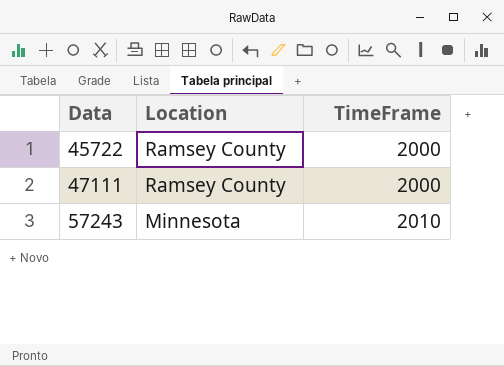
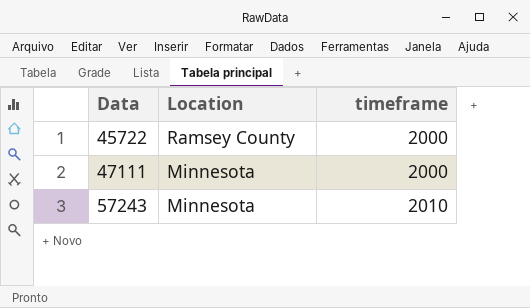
column name: TimeFrame -> timeframe
47111 | Location: Ramsey County -> Minnesota

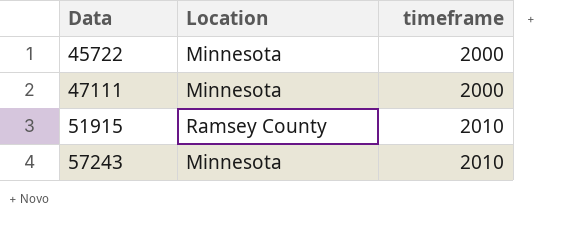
45722 | Location: Ramsey County -> Minnesota
row 51915: none -> Ramsey County | 2010

